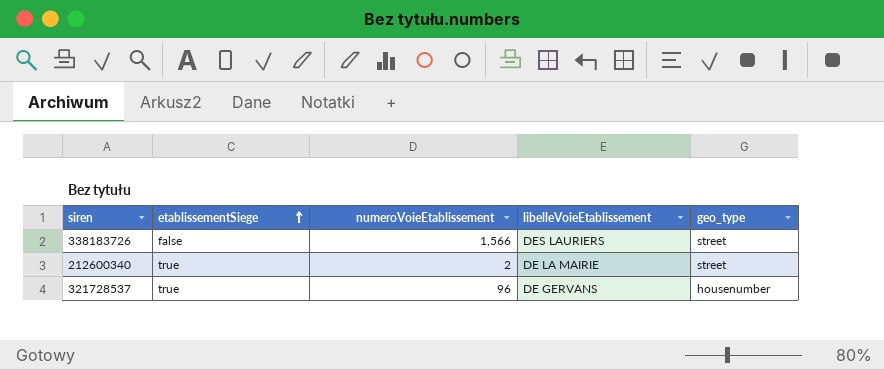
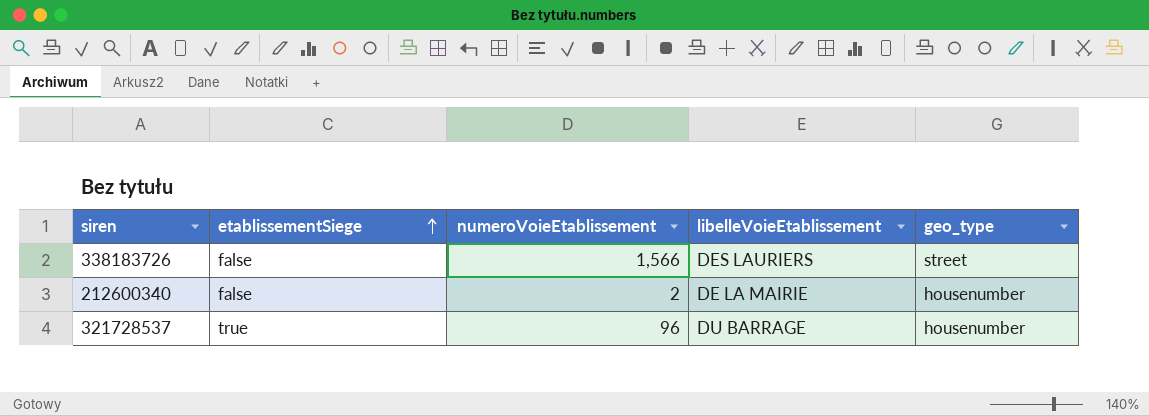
212600340 | etablissementSiege: true -> false
212600340 | geo_type: street -> housenumber
321728537 | libelleVoieEtablissement: DE GERVANS -> DU BARRAGE

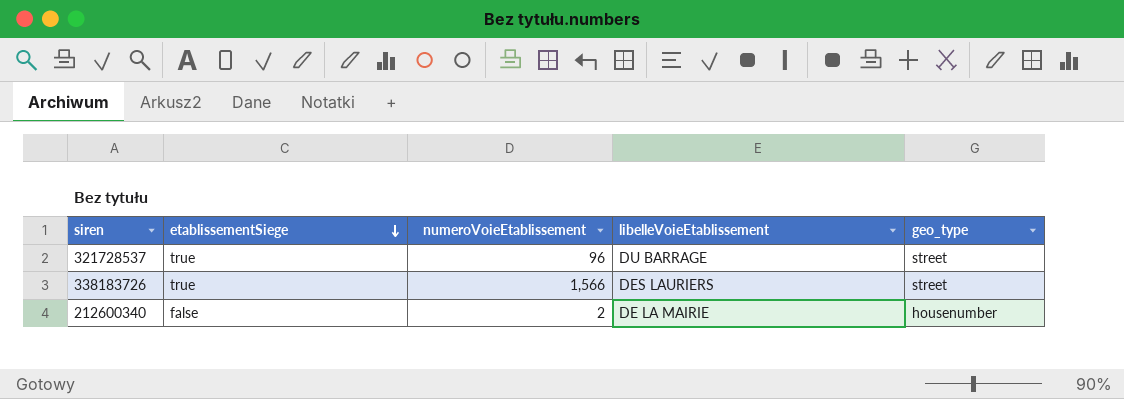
row order: etablissementSiege ascending -> etablissementSiege descending
321728537 | geo_type: housenumber -> street
338183726 | etablissementSiege: false -> true

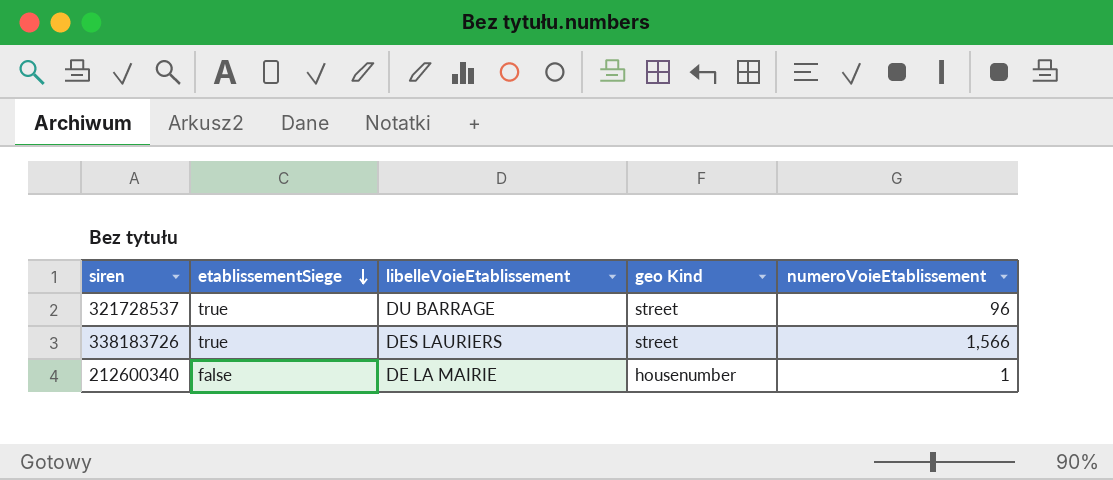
column name: geo_type -> geo Kind
column numeroVoieEtablissement | position: 3 -> 5
212600340 | numeroVoieEtablissement: 2 -> 1

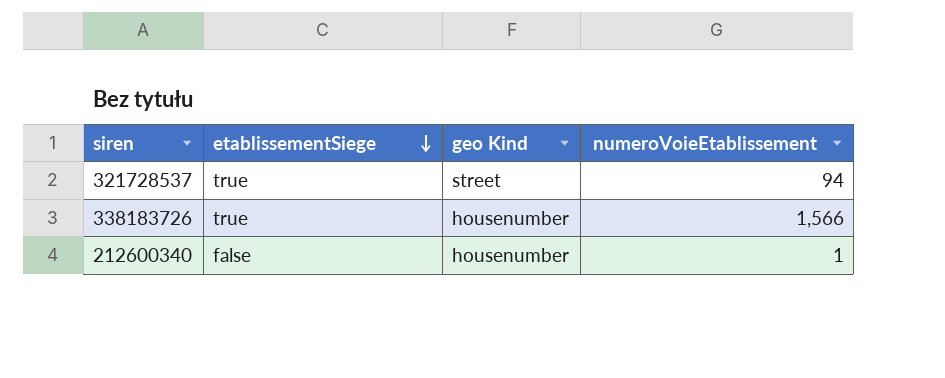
column libelleVoieEtablissement | position: 3 -> none
321728537 | numeroVoieEtablissement: 96 -> 94
338183726 | geo Kind: street -> housenumber

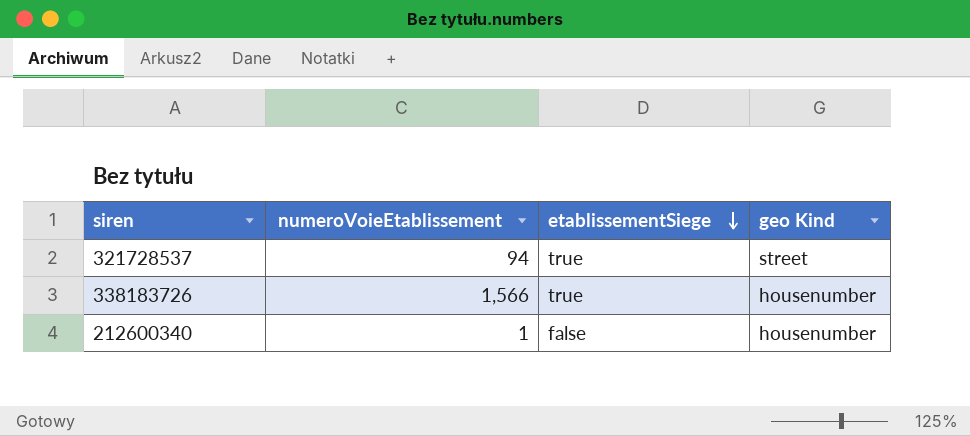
column numeroVoieEtablissement | position: 4 -> 2

